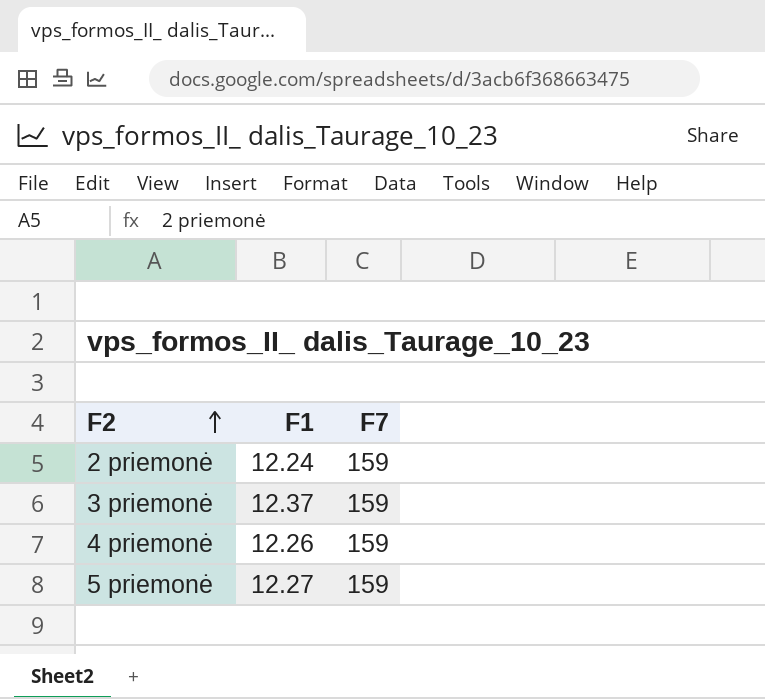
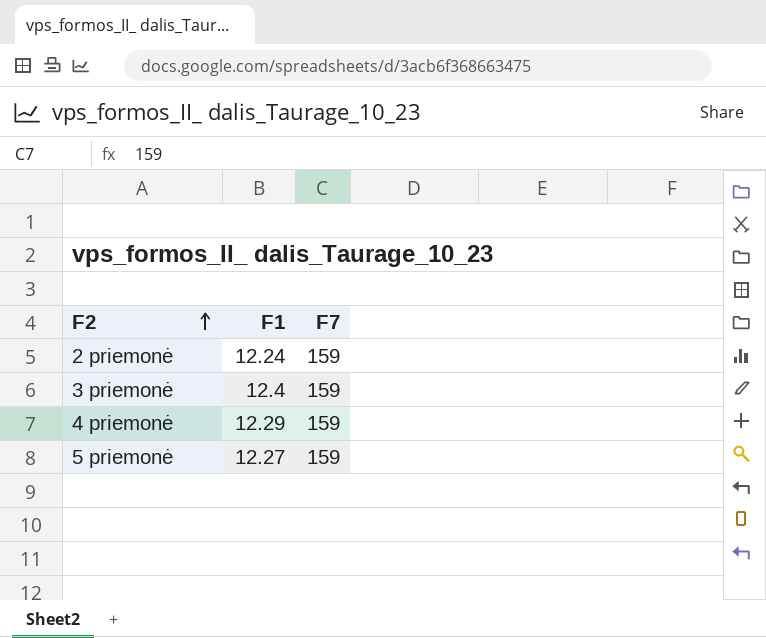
3 priemonė | F1: 12.37 -> 12.4
4 priemonė | F1: 12.26 -> 12.29

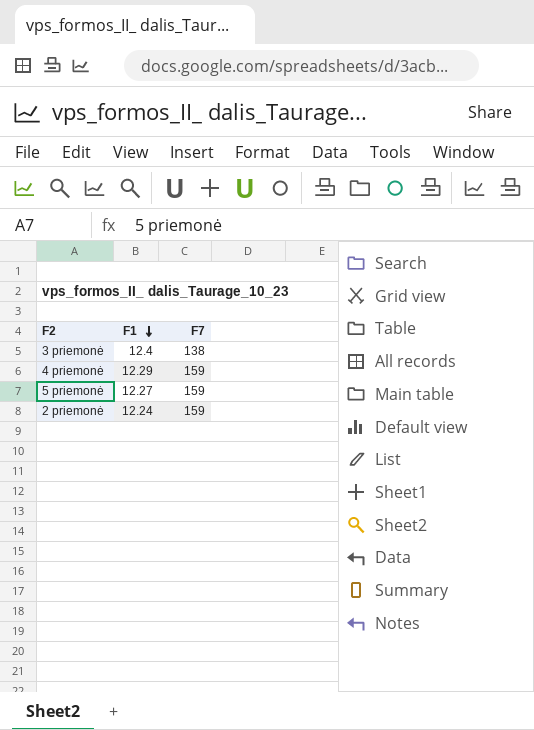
row order: F2 ascending -> F1 descending
3 priemonė | F7: 159 -> 138

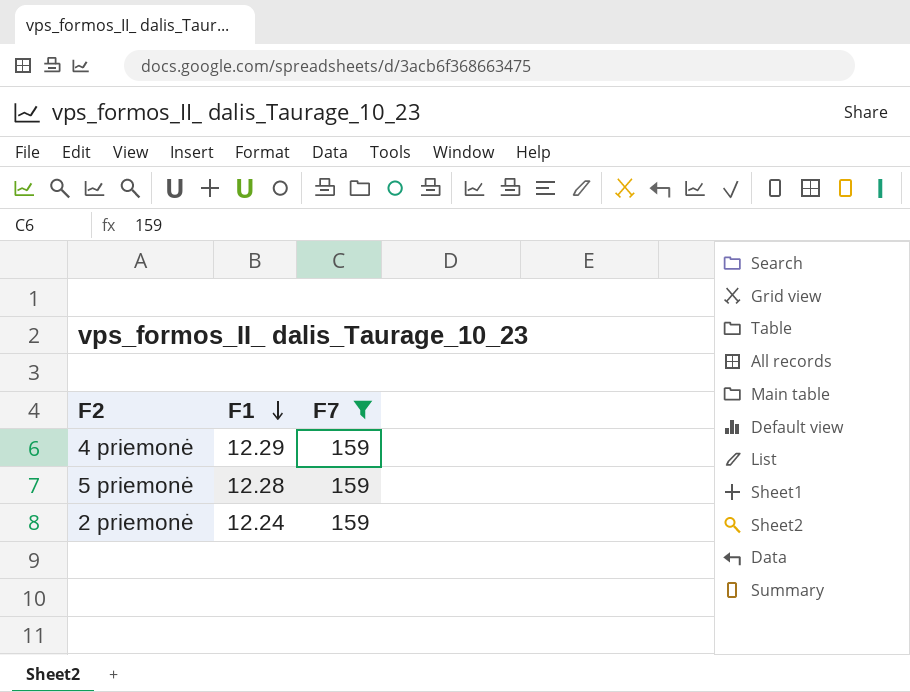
filter: none -> F7 = 159
5 priemonė | F1: 12.27 -> 12.28

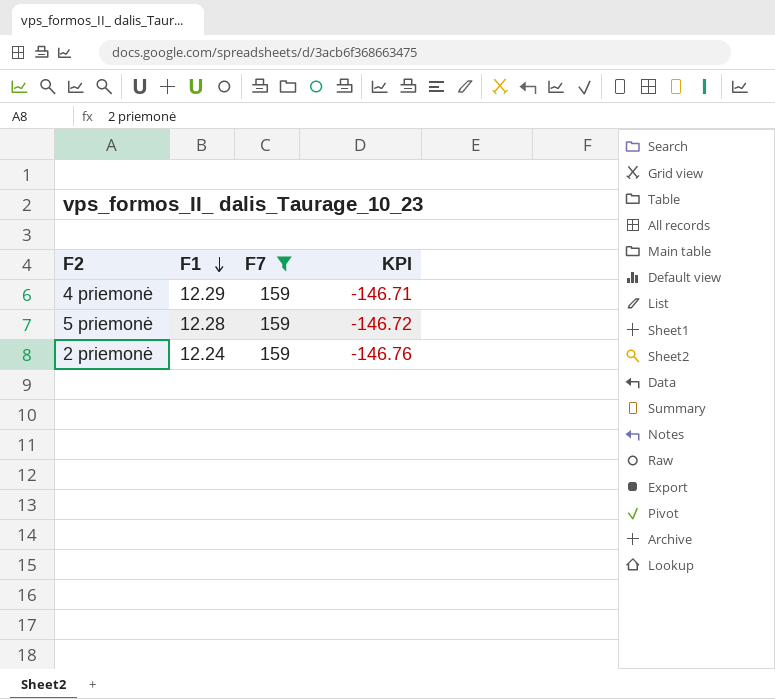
column KPI | formula: none -> [F1] - [F7]

